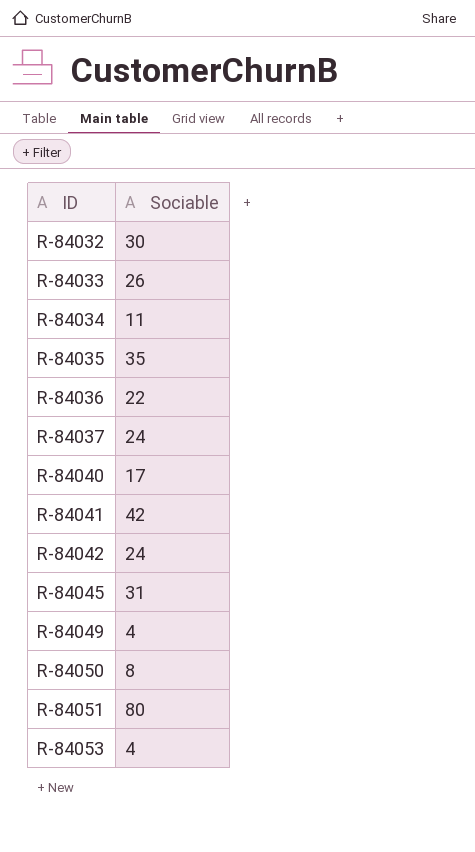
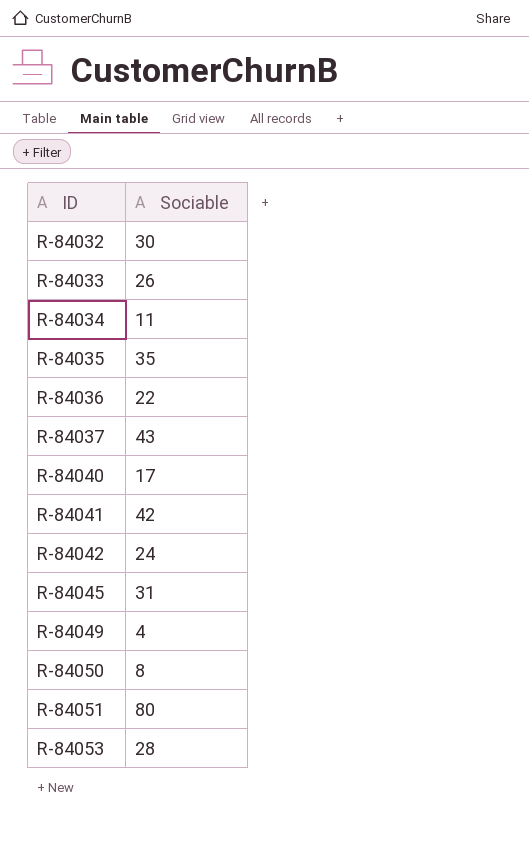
R-84037 | Sociable: 24 -> 43
R-84053 | Sociable: 4 -> 28

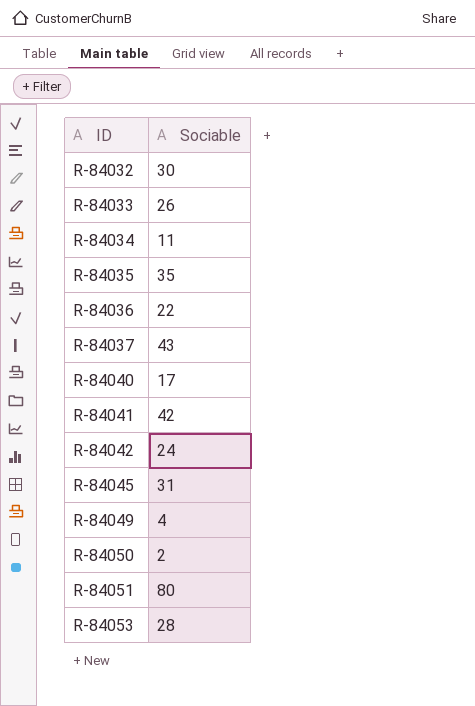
R-84050 | Sociable: 8 -> 2

